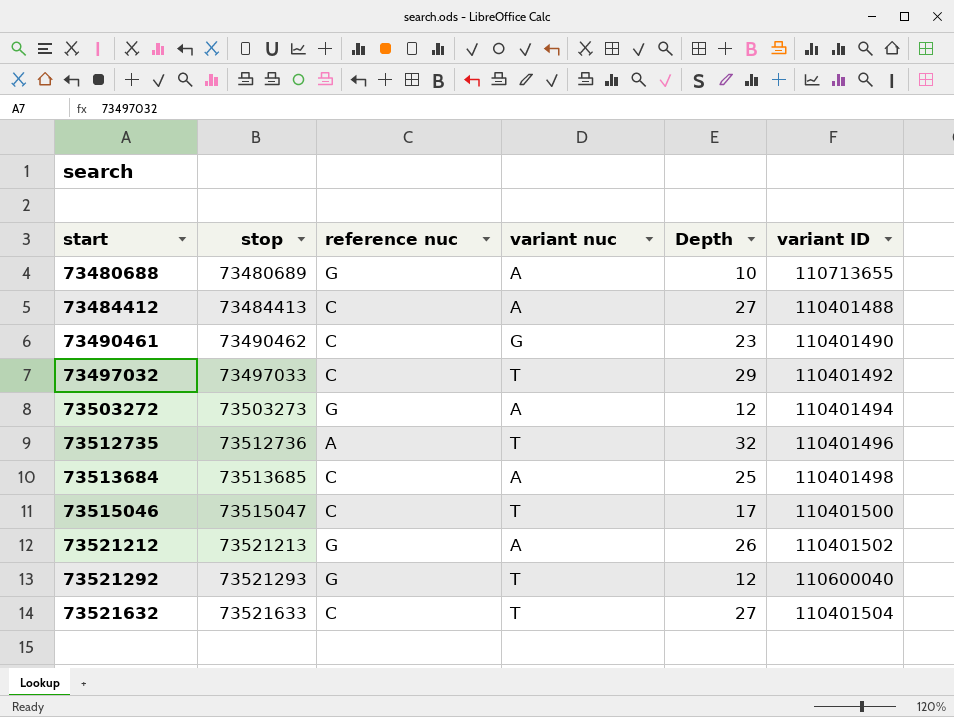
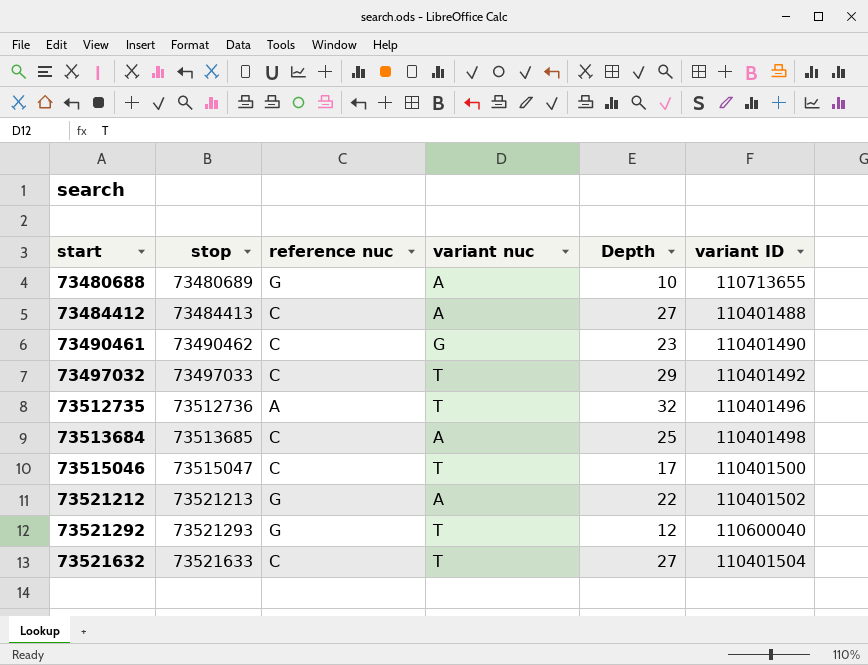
row 73503272: 73503273 | G | A | 12 | 110401494 -> none
73521212 | Depth: 26 -> 22

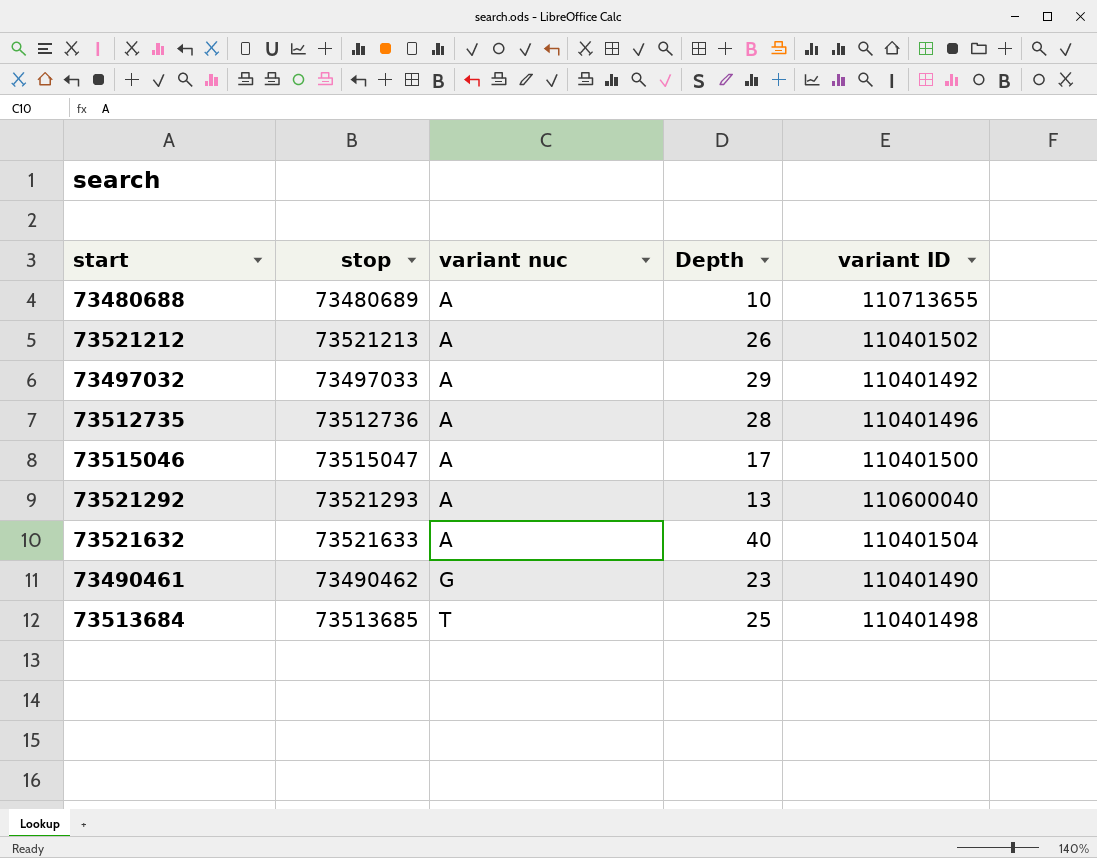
row order: start ascending -> variant nuc ascending
column reference nuc | position: 3 -> none
row 73484412: 73484413 | C | A | 27 | 110401488 -> none
73521212 | Depth: 22 -> 26
73497032 | variant nuc: T -> A
73512735 | variant nuc: T -> A
73512735 | Depth: 32 -> 28
73515046 | variant nuc: T -> A
73521292 | variant nuc: T -> A
73521292 | Depth: 12 -> 13
73521632 | variant nuc: T -> A
73521632 | Depth: 27 -> 40
73513684 | variant nuc: A -> T

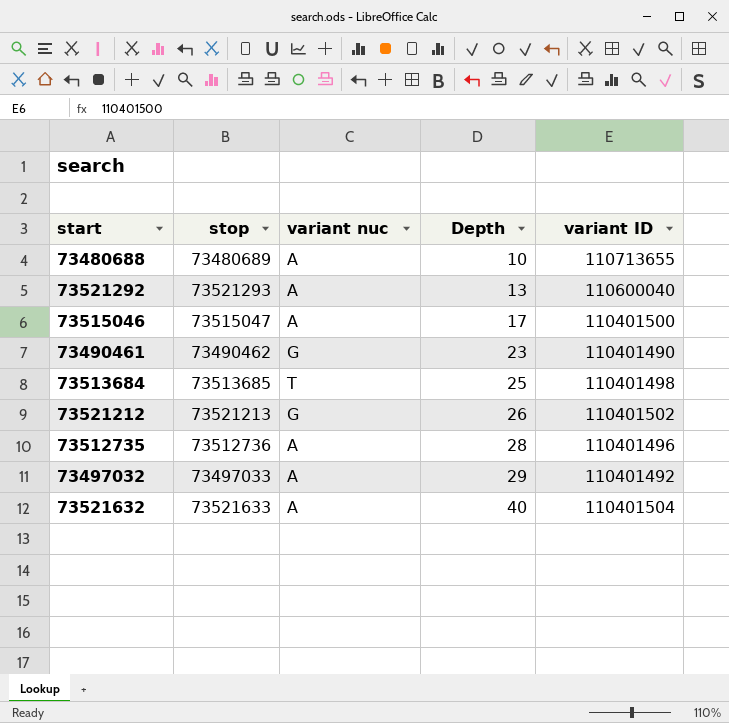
row order: variant nuc ascending -> Depth ascending
73521212 | variant nuc: A -> G

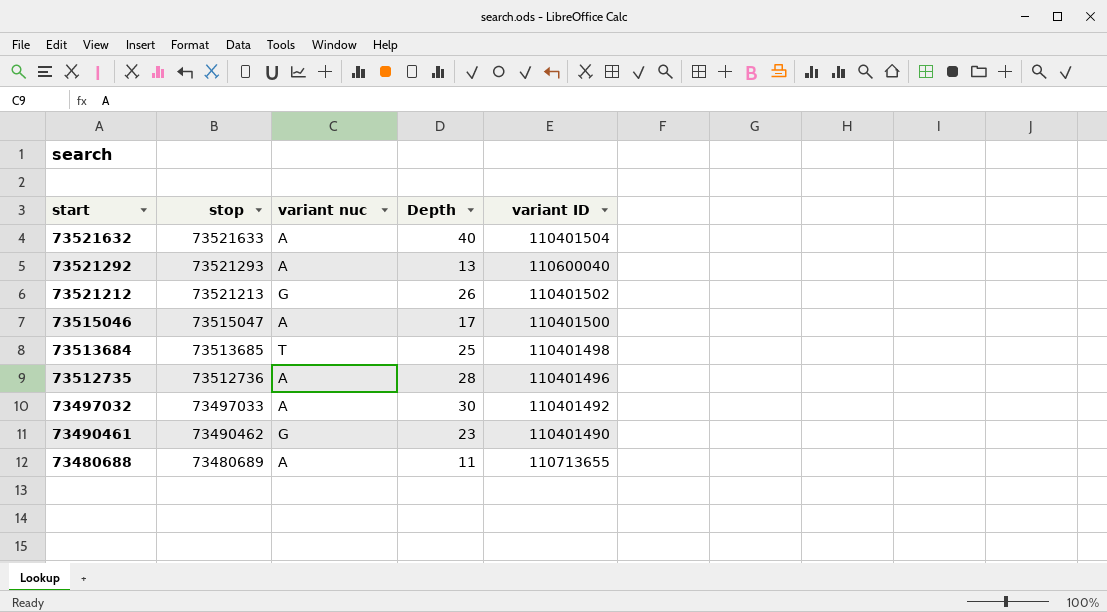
row order: Depth ascending -> start descending
73497032 | Depth: 29 -> 30
73480688 | Depth: 10 -> 11

